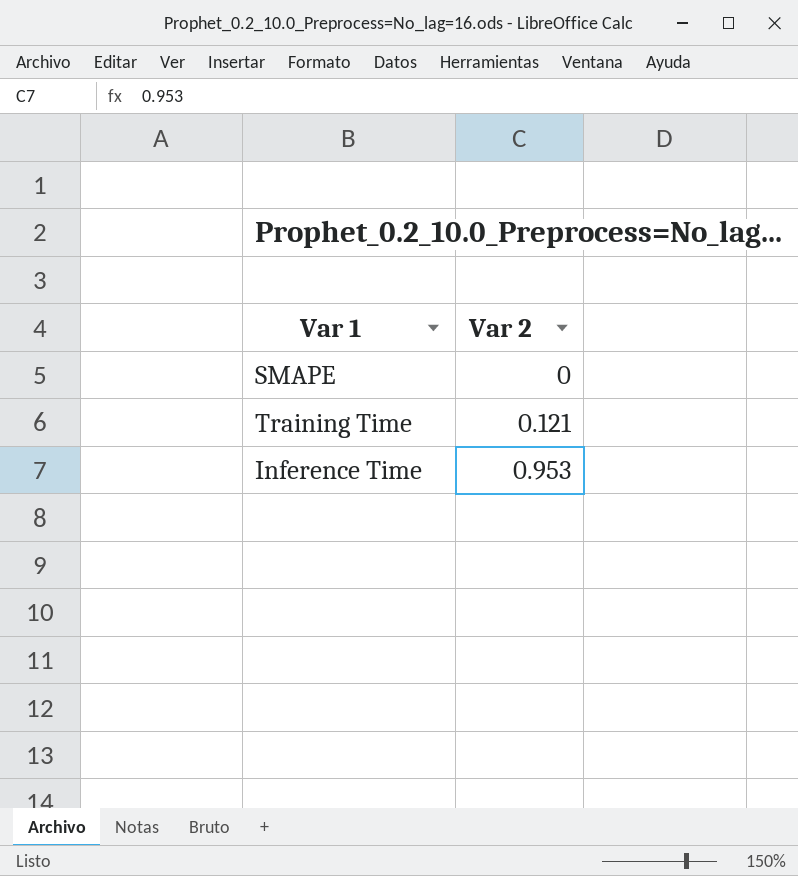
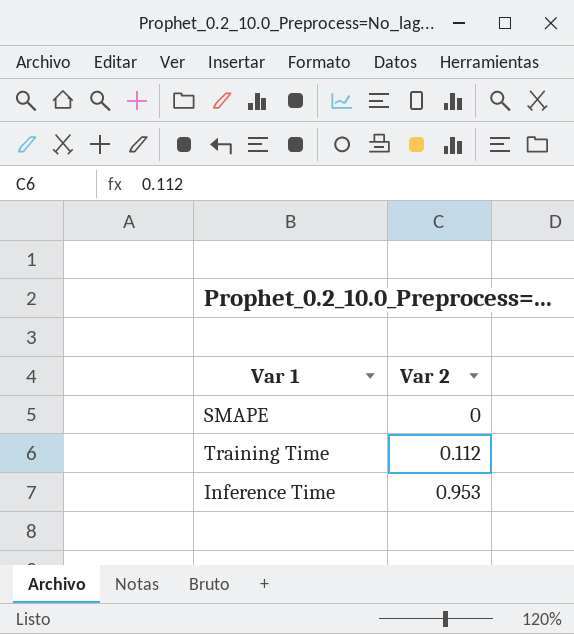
Training Time | Var 2: 0.121 -> 0.112

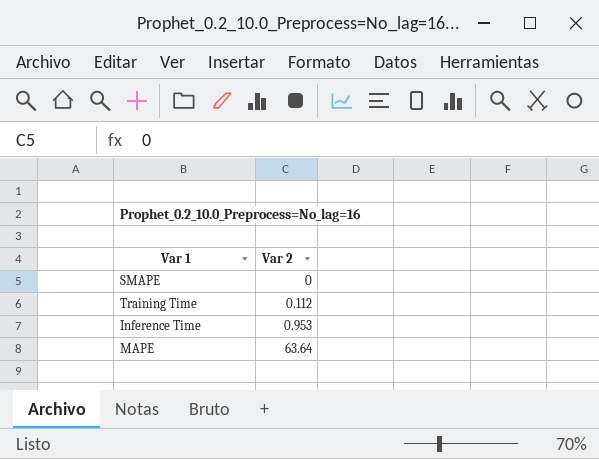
row MAPE: none -> 63.64

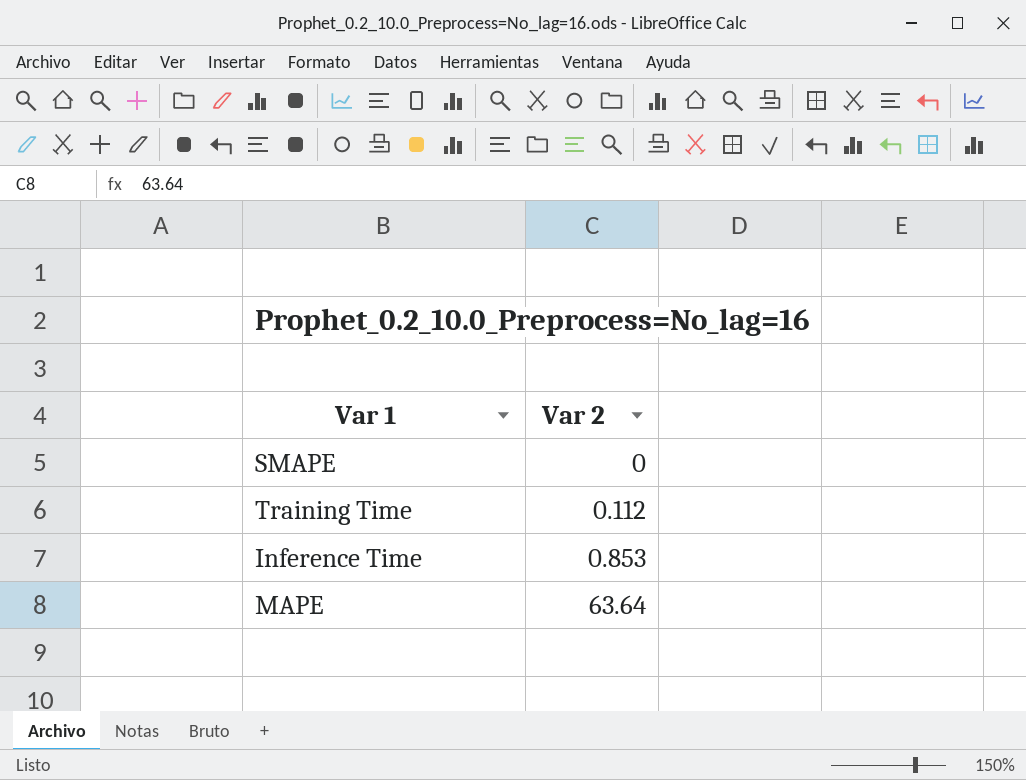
Inference Time | Var 2: 0.953 -> 0.853

